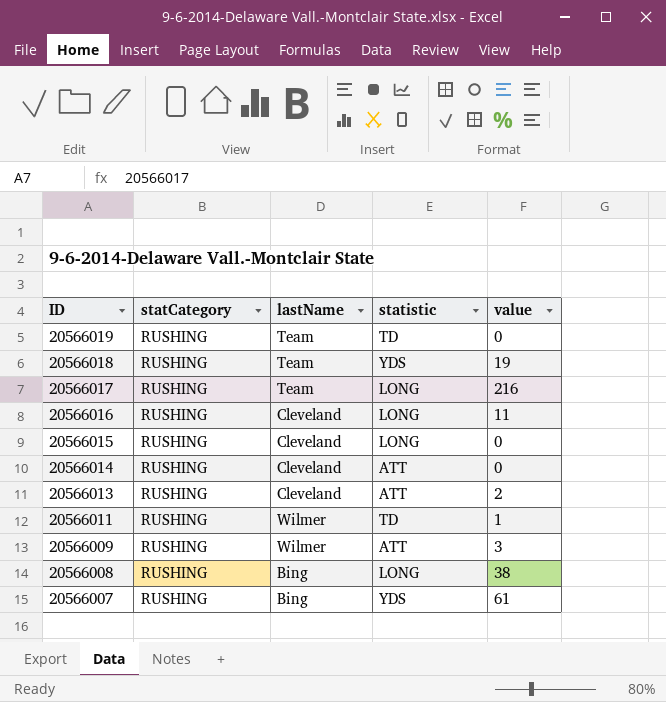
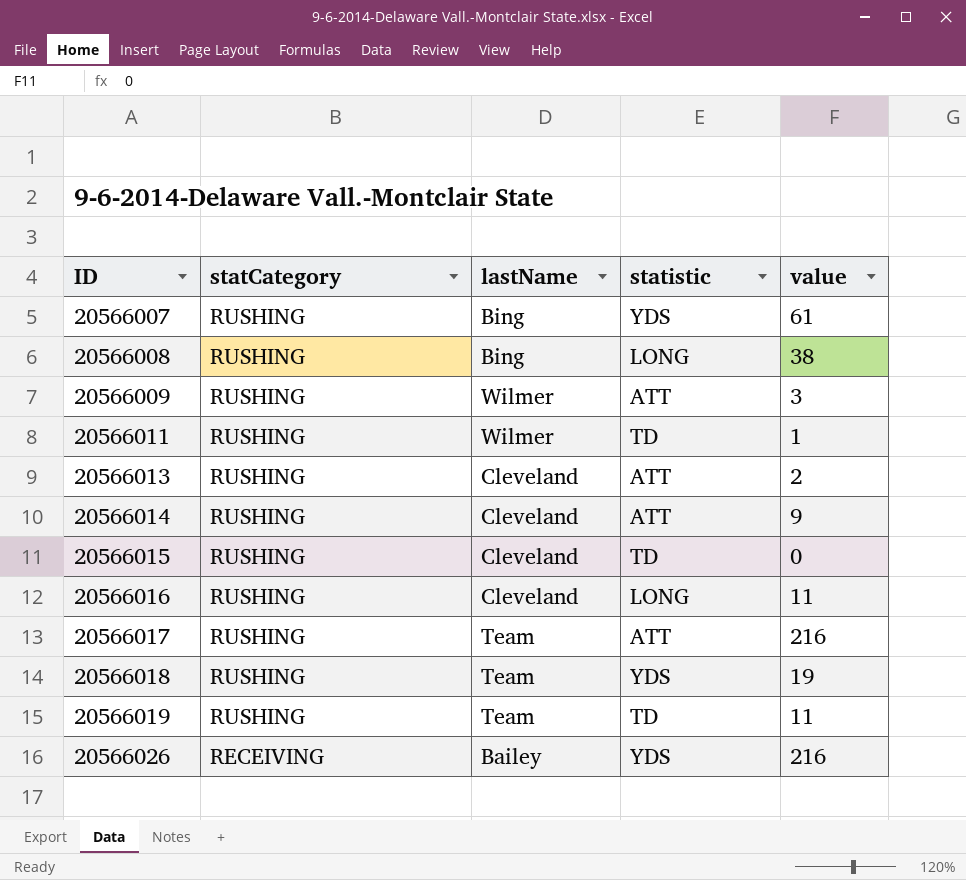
row order: ID descending -> ID ascending
20566014 | value: 0 -> 9
20566015 | statistic: LONG -> TD
20566017 | statistic: LONG -> ATT
20566019 | value: 0 -> 11
row 20566026: none -> RECEIVING | Bailey | YDS | 216

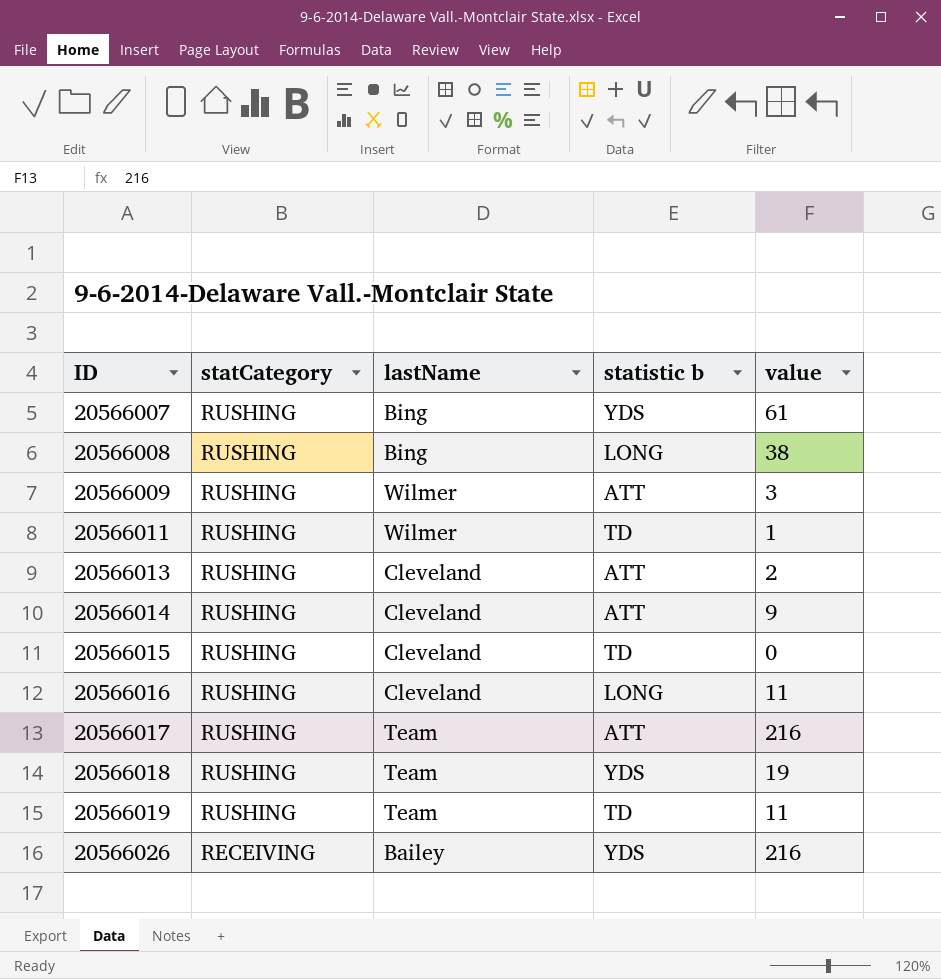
column name: statistic -> statistic b

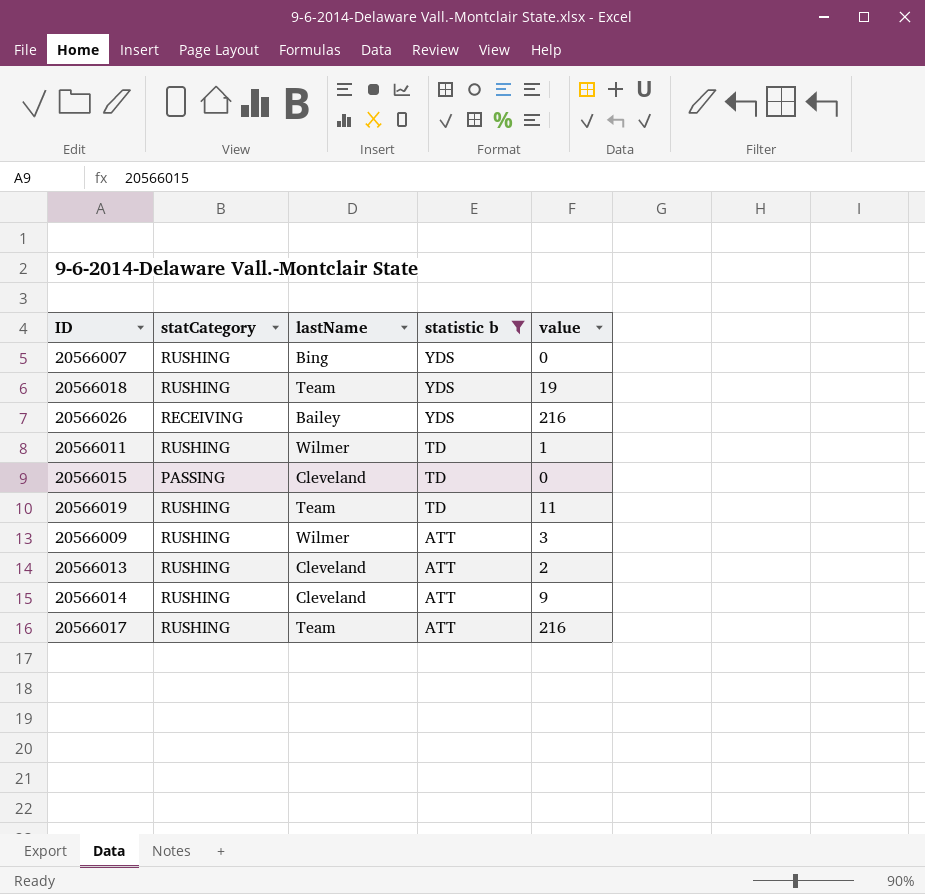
filter: none -> statistic b != LONG
row order: ID ascending -> statistic b descending
20566007 | value: 61 -> 0
20566015 | statCategory: RUSHING -> PASSING

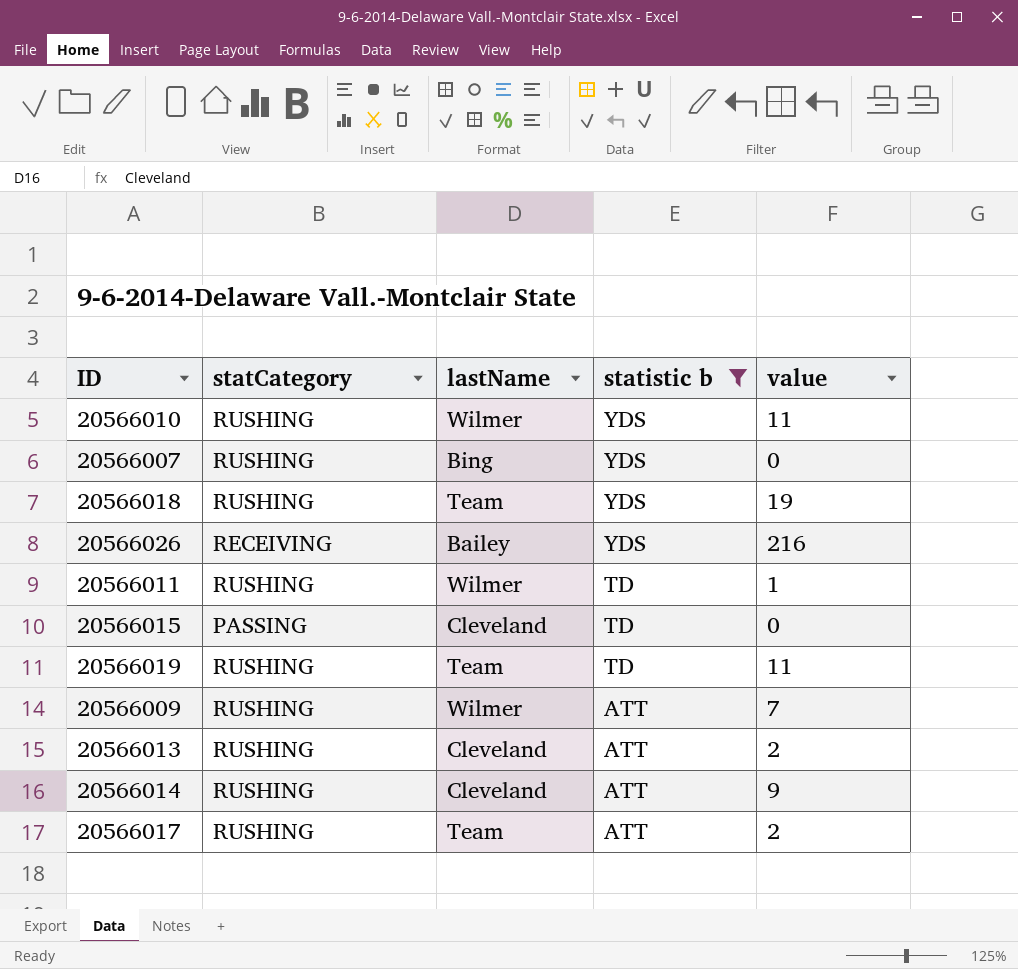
row 20566010: none -> RUSHING | Wilmer | YDS | 11
20566009 | value: 3 -> 7
20566017 | value: 216 -> 2

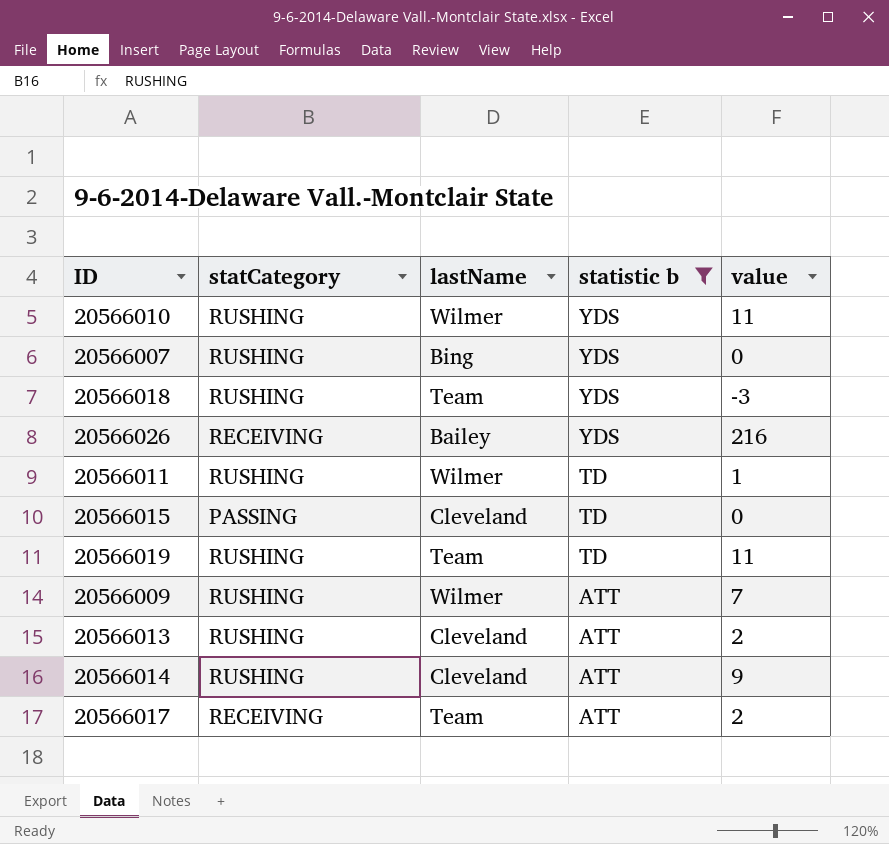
20566018 | value: 19 -> -3
20566017 | statCategory: RUSHING -> RECEIVING

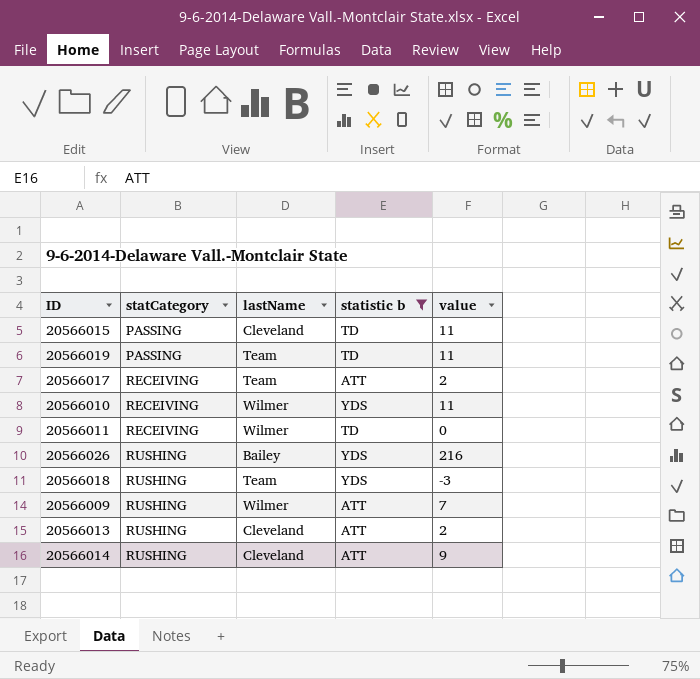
row order: statistic b descending -> statCategory ascending
row 20566007: RUSHING | Bing | YDS | 0 -> none
20566015 | value: 0 -> 11
20566019 | statCategory: RUSHING -> PASSING
20566010 | statCategory: RUSHING -> RECEIVING
20566011 | statCategory: RUSHING -> RECEIVING
20566011 | value: 1 -> 0
20566026 | statCategory: RECEIVING -> RUSHING

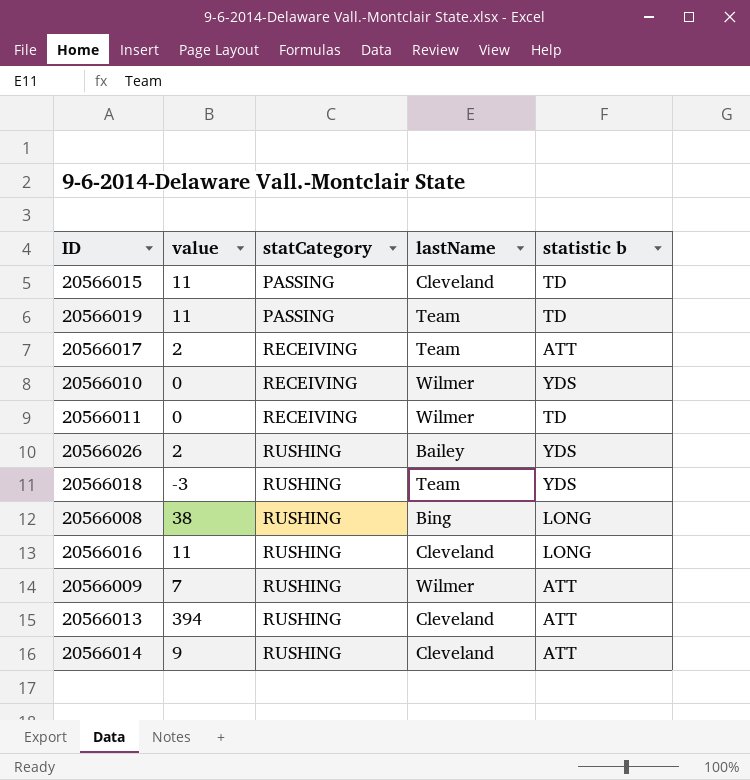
filter: statistic b != LONG -> none
column value | position: 5 -> 2
20566010 | value: 11 -> 0
20566026 | value: 216 -> 2
20566013 | value: 2 -> 394

